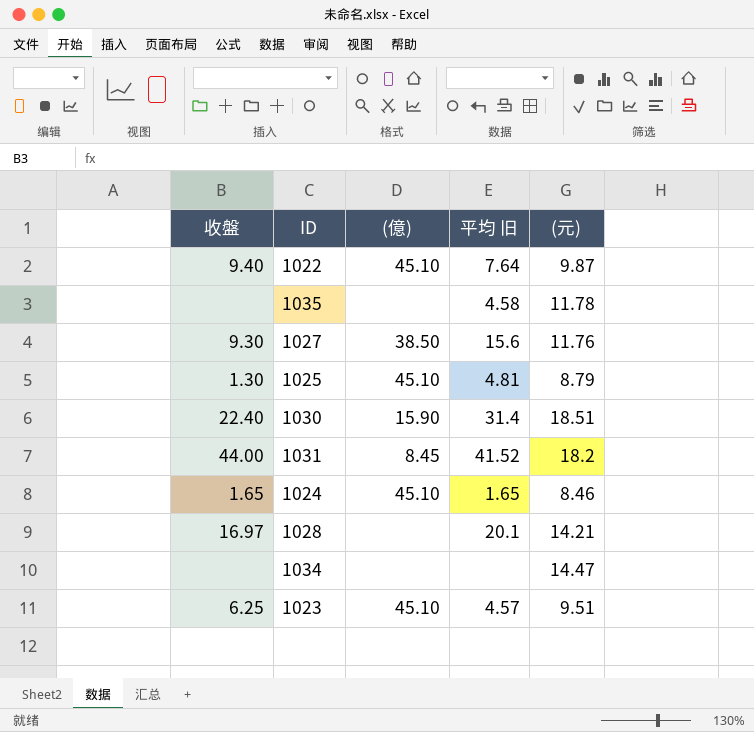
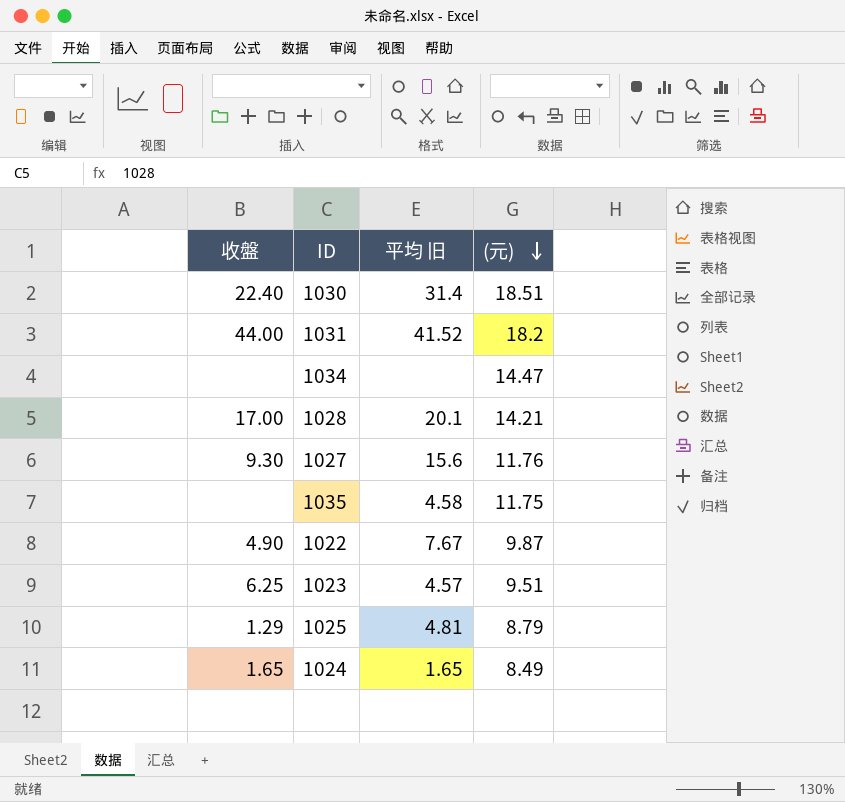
row order: none -> (元) descending
column (億) | position: 3 -> none
1028 | 收盤: 16.97 -> 17.00
1035 | (元): 11.78 -> 11.75
1022 | 收盤: 9.40 -> 4.90
1022 | 平均 旧: 7.64 -> 7.67
1025 | 收盤: 1.30 -> 1.29
1024 | (元): 8.46 -> 8.49

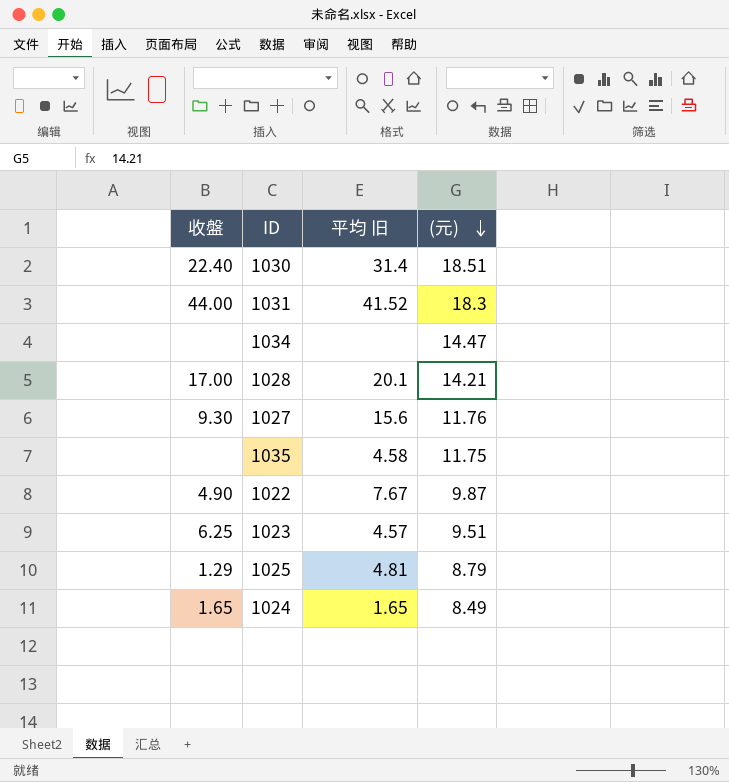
1031 | (元): 18.2 -> 18.3

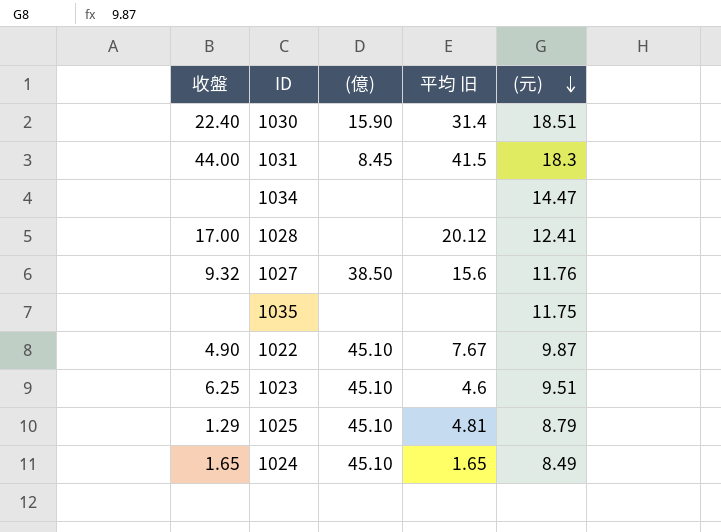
column (億) | position: none -> 3
1031 | 平均 旧: 41.52 -> 41.5
1028 | 平均 旧: 20.1 -> 20.12
1028 | (元): 14.21 -> 12.41
1027 | 收盤: 9.30 -> 9.32
1035 | 平均 旧: 4.58 -> none
1023 | 平均 旧: 4.57 -> 4.6

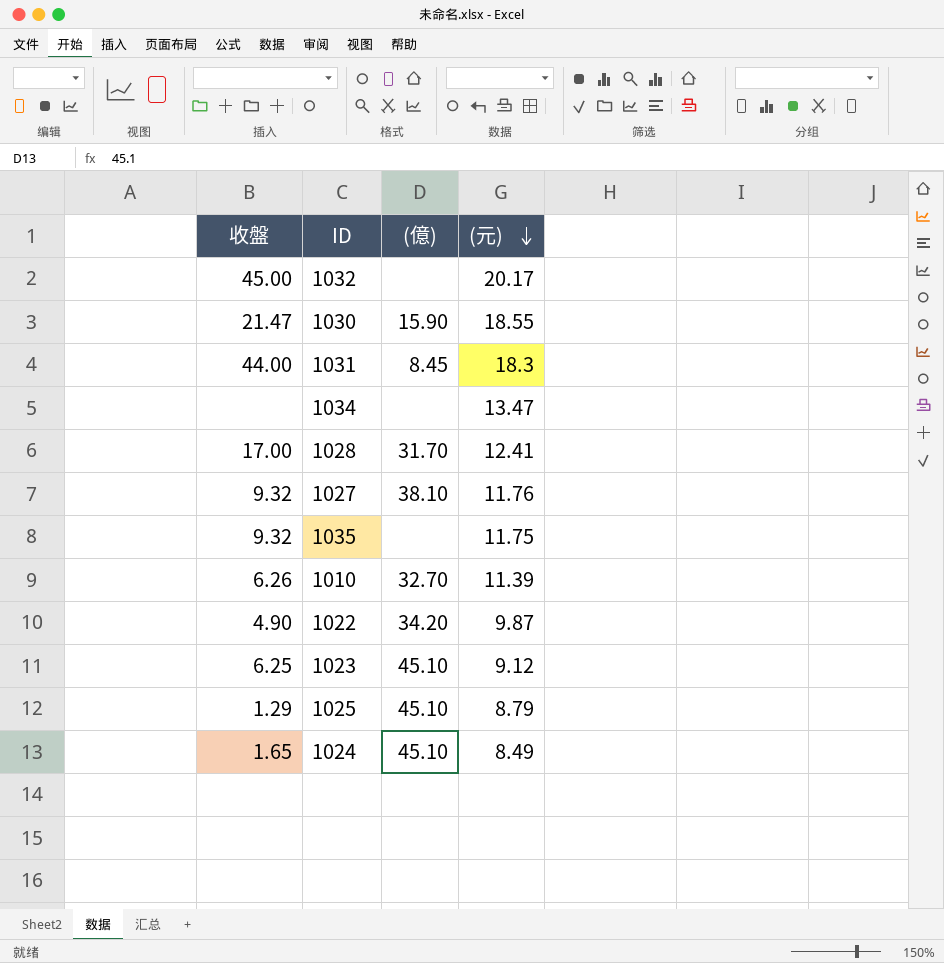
column 平均 旧 | position: 4 -> none
row 1032: none -> 45.00 | none | 20.17
1030 | 收盤: 22.40 -> 21.47
1030 | (元): 18.51 -> 18.55
1034 | (元): 14.47 -> 13.47
1028 | (億): none -> 31.70
1027 | (億): 38.50 -> 38.10
1035 | 收盤: none -> 9.32
row 1010: none -> 6.26 | 32.70 | 11.39
1022 | (億): 45.10 -> 34.20
1023 | (元): 9.51 -> 9.12

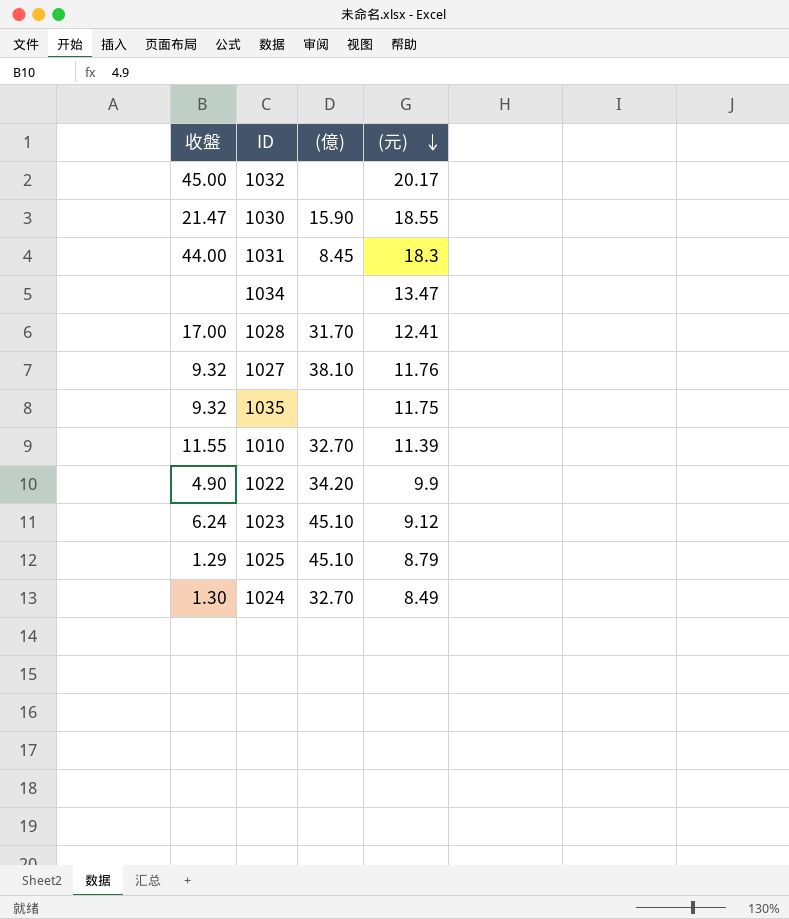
1010 | 收盤: 6.26 -> 11.55
1022 | (元): 9.87 -> 9.9
1023 | 收盤: 6.25 -> 6.24
1024 | 收盤: 1.65 -> 1.30
1024 | (億): 45.10 -> 32.70

